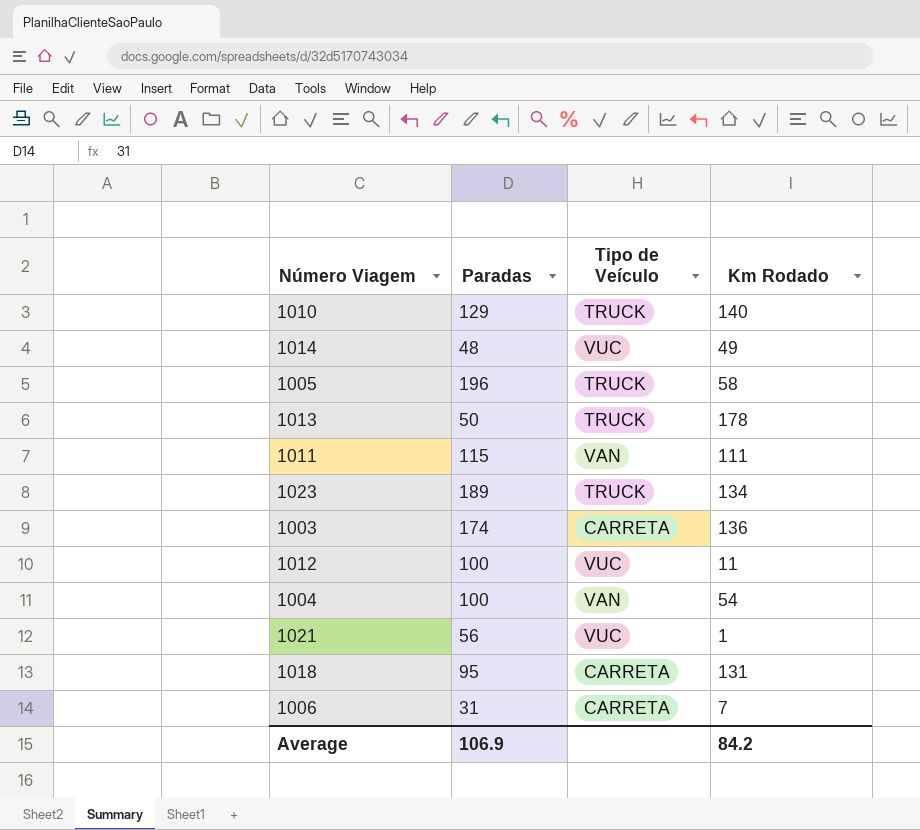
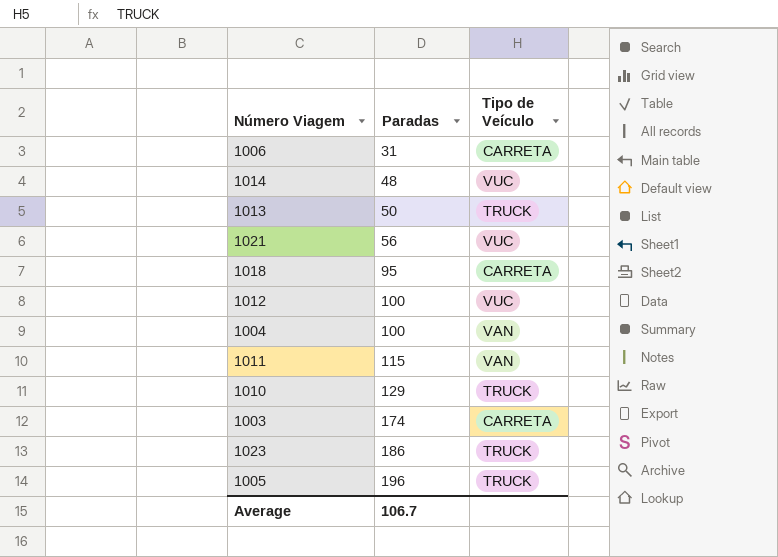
row order: none -> Paradas ascending
column Km Rodado | position: 4 -> none
1023 | Paradas: 189 -> 186
Average | Paradas: 106.9 -> 106.7

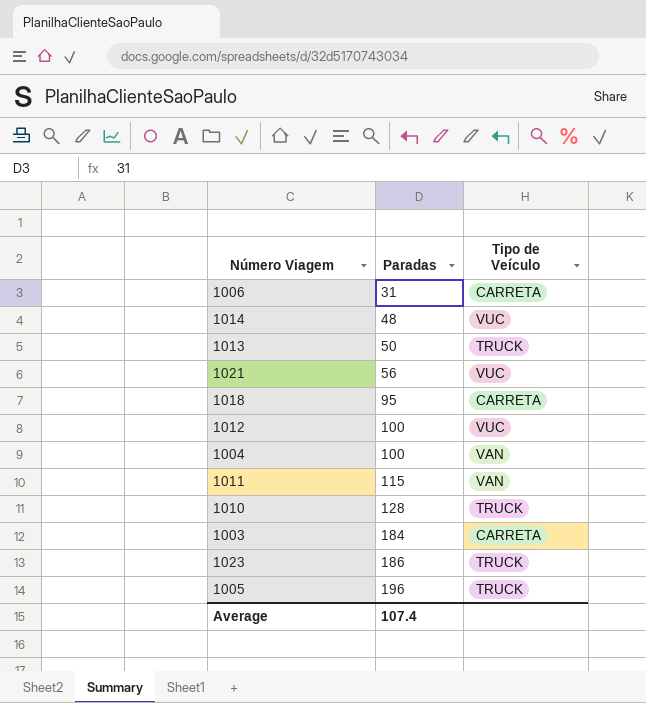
1010 | Paradas: 129 -> 128
1003 | Paradas: 174 -> 184
Average | Paradas: 106.7 -> 107.4

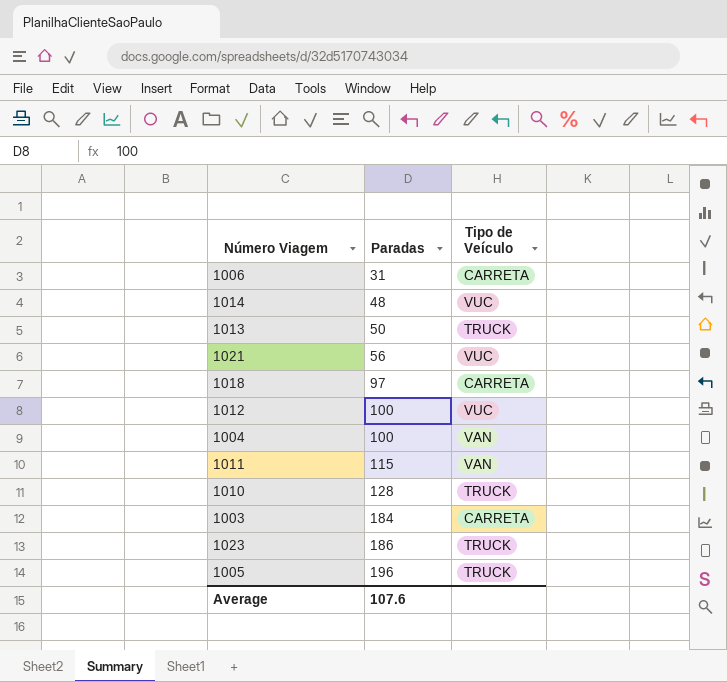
1018 | Paradas: 95 -> 97
Average | Paradas: 107.4 -> 107.6

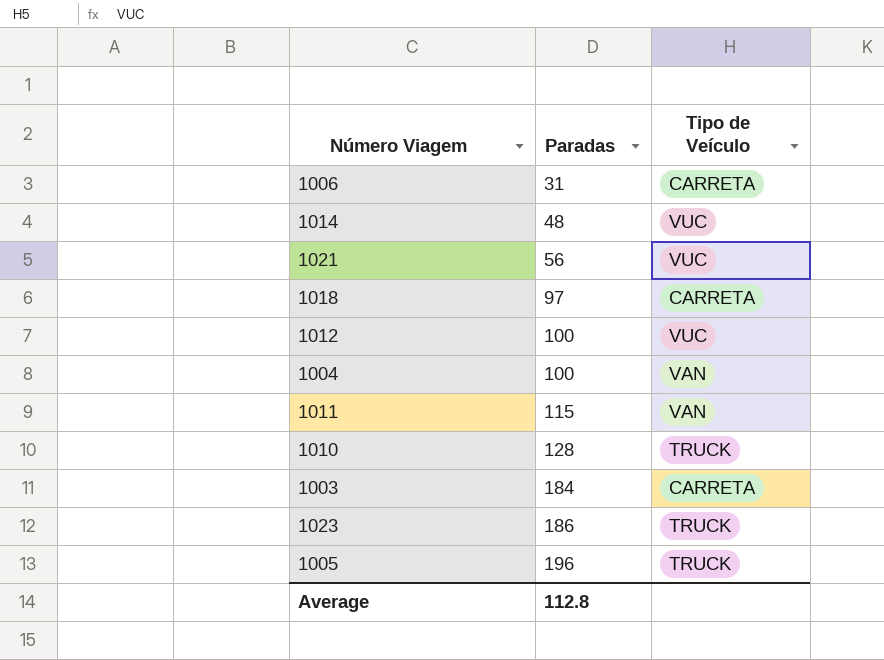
row 1013: 50 | TRUCK -> none
Average | Paradas: 107.6 -> 112.8

